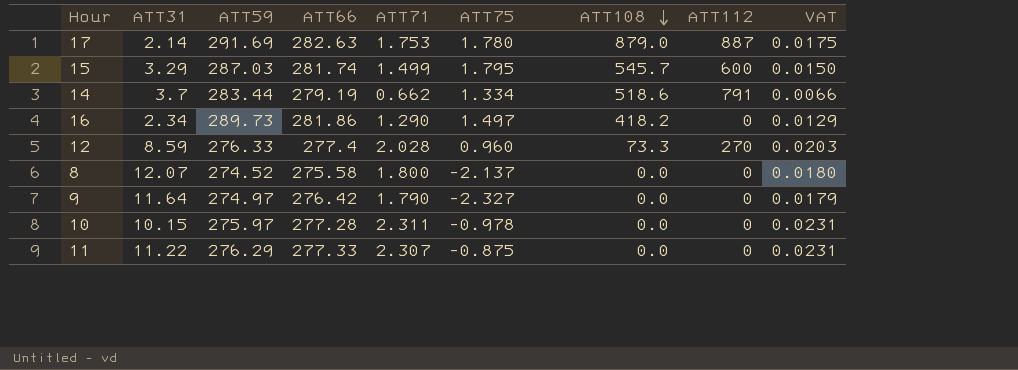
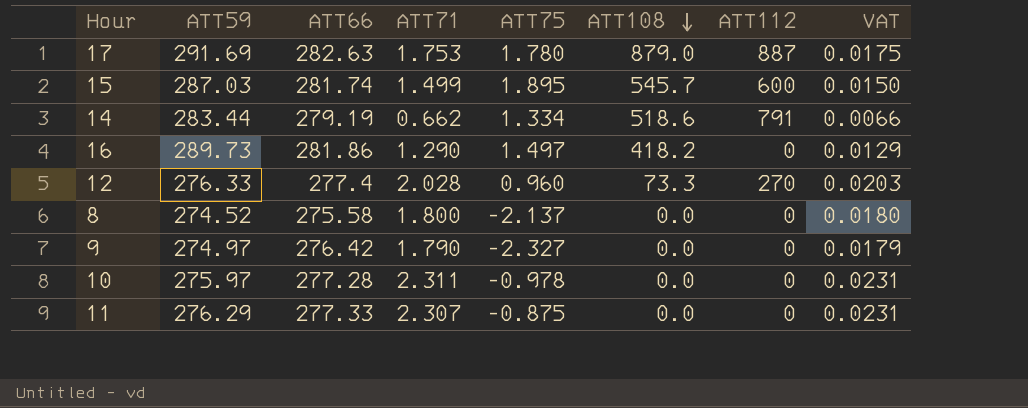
column ATT31 | position: 2 -> none
15 | ATT75: 1.795 -> 1.895

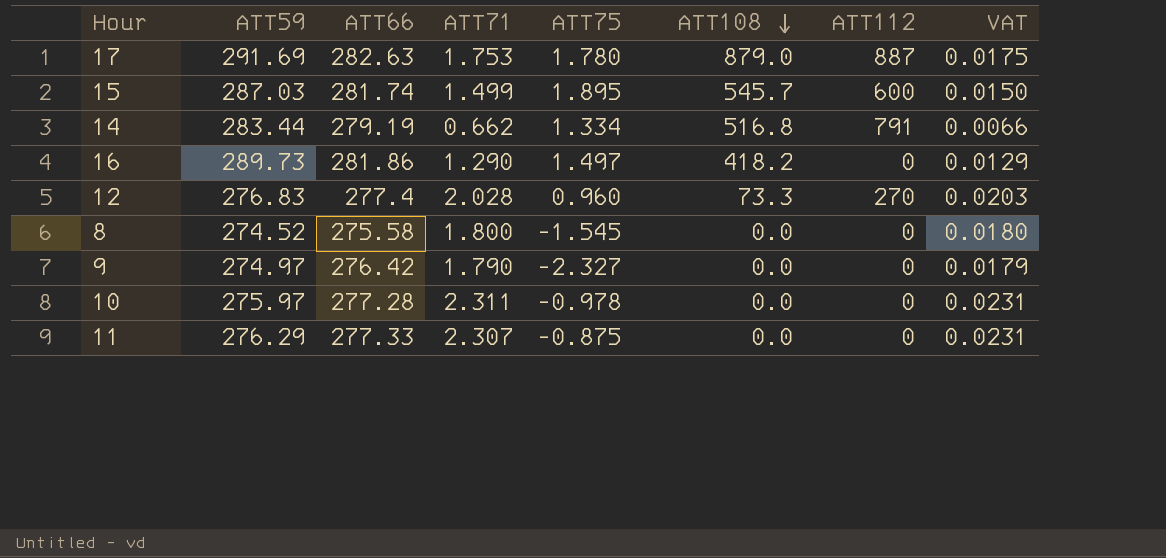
14 | ATT108: 518.6 -> 516.8
12 | ATT59: 276.33 -> 276.83
8 | ATT75: -2.137 -> -1.545

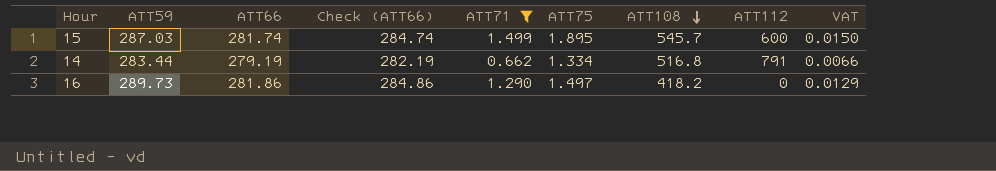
filter: none -> ATT71 <= 1.499
column Check (ATT66) | formula: none -> [ATT66] + 3

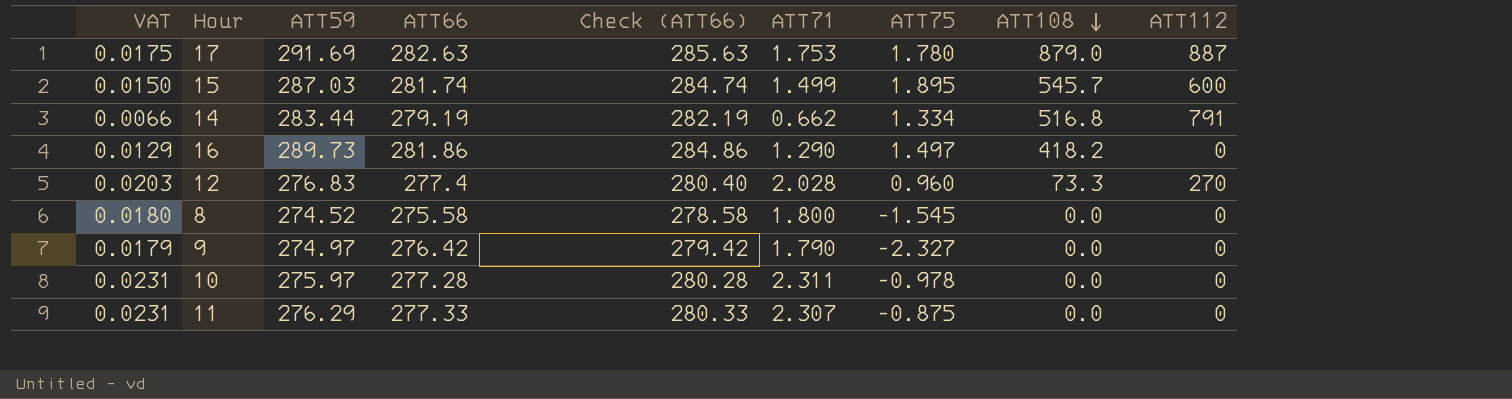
filter: ATT71 <= 1.499 -> none
column VAT | position: 9 -> 1

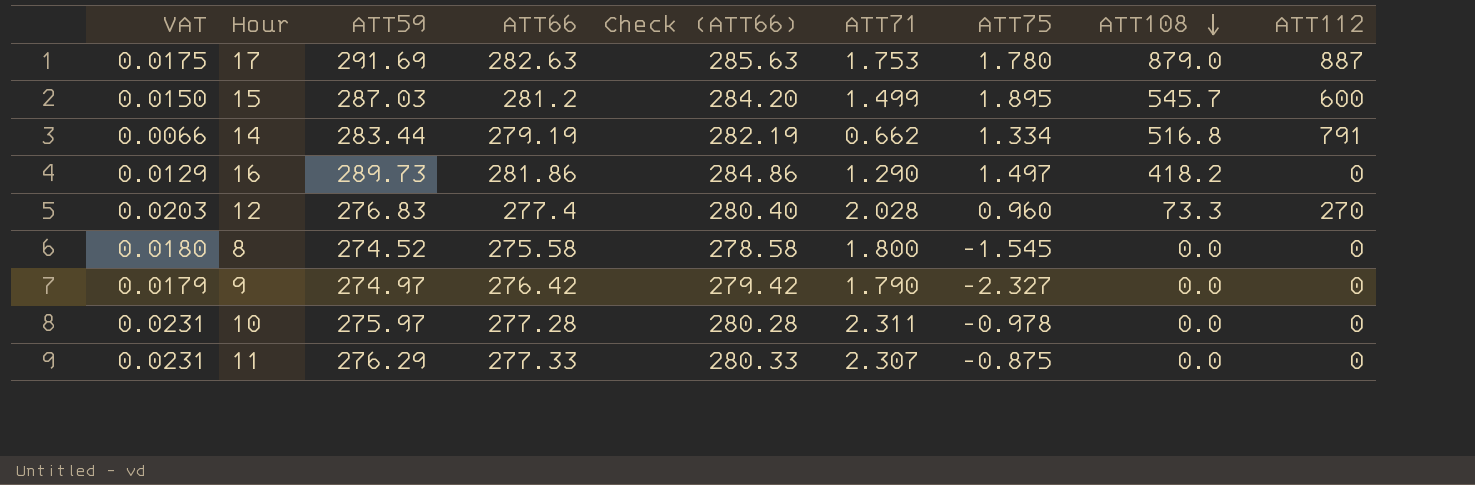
15 | ATT66: 281.74 -> 281.2
15 | Check (ATT66): 284.74 -> 284.20

